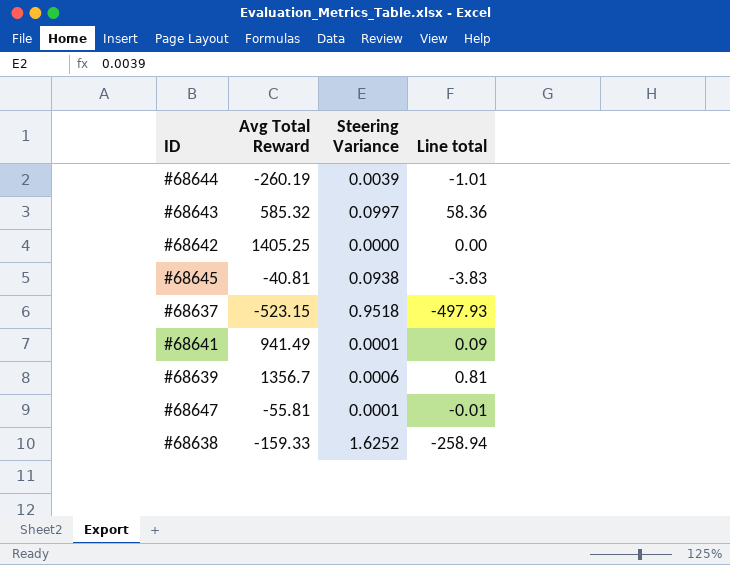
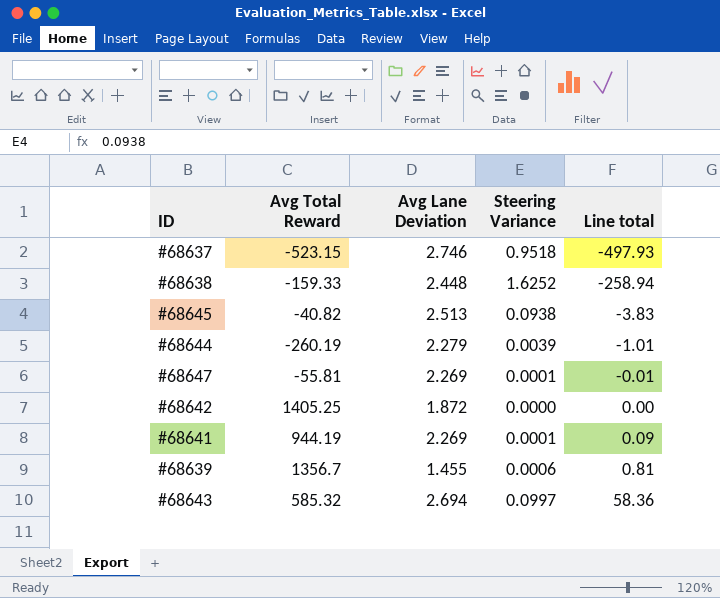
row order: none -> Line total ascending
column Avg Lane Deviation | position: none -> 3
#68645 | Avg Total Reward: -40.81 -> -40.82
#68641 | Avg Total Reward: 941.49 -> 944.19

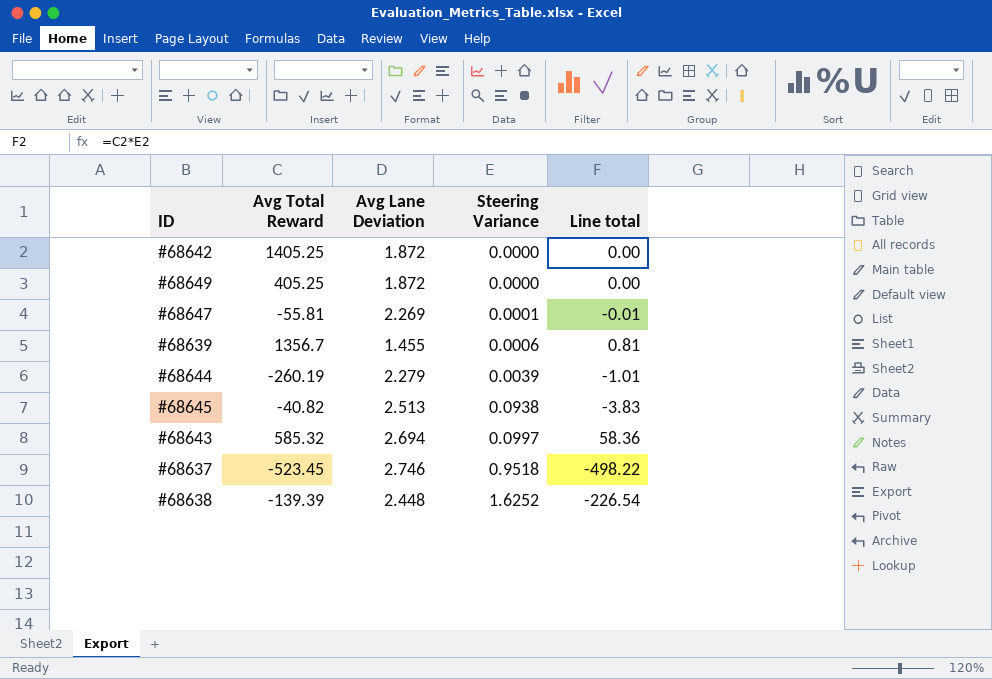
row order: Line total ascending -> Steering Variance ascending
row #68641: 944.19 | 2.269 | 0.0001 | 0.09 -> none
row #68649: none -> 405.25 | 1.872 | 0.0000 | 0.00
#68637 | Avg Total Reward: -523.15 -> -523.45
#68637 | Line total: -497.93 -> -498.22
#68638 | Avg Total Reward: -159.33 -> -139.39
#68638 | Line total: -258.94 -> -226.54

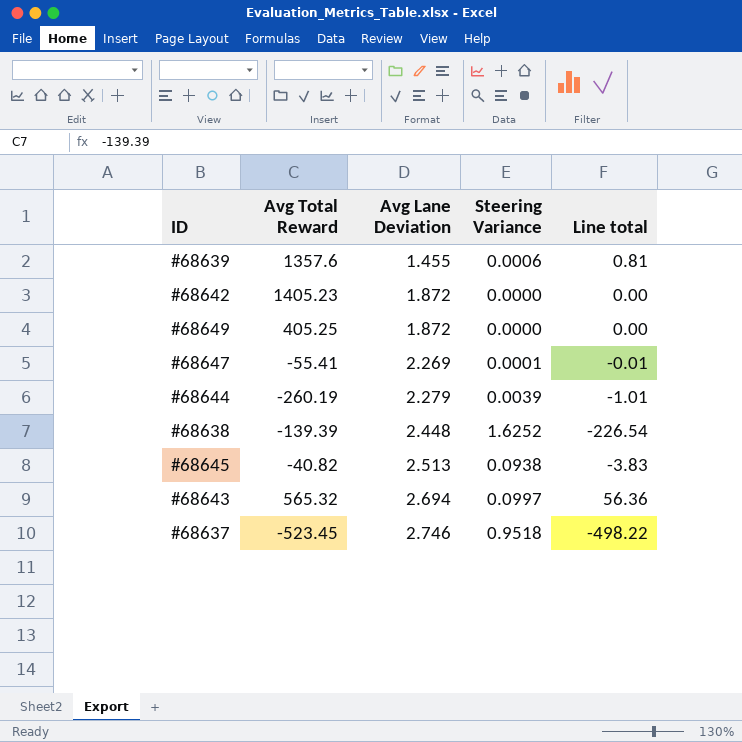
row order: Steering Variance ascending -> Avg Lane Deviation ascending
#68639 | Avg Total Reward: 1356.7 -> 1357.6
#68642 | Avg Total Reward: 1405.25 -> 1405.23
#68647 | Avg Total Reward: -55.81 -> -55.41
#68643 | Avg Total Reward: 585.32 -> 565.32
#68643 | Line total: 58.36 -> 56.36

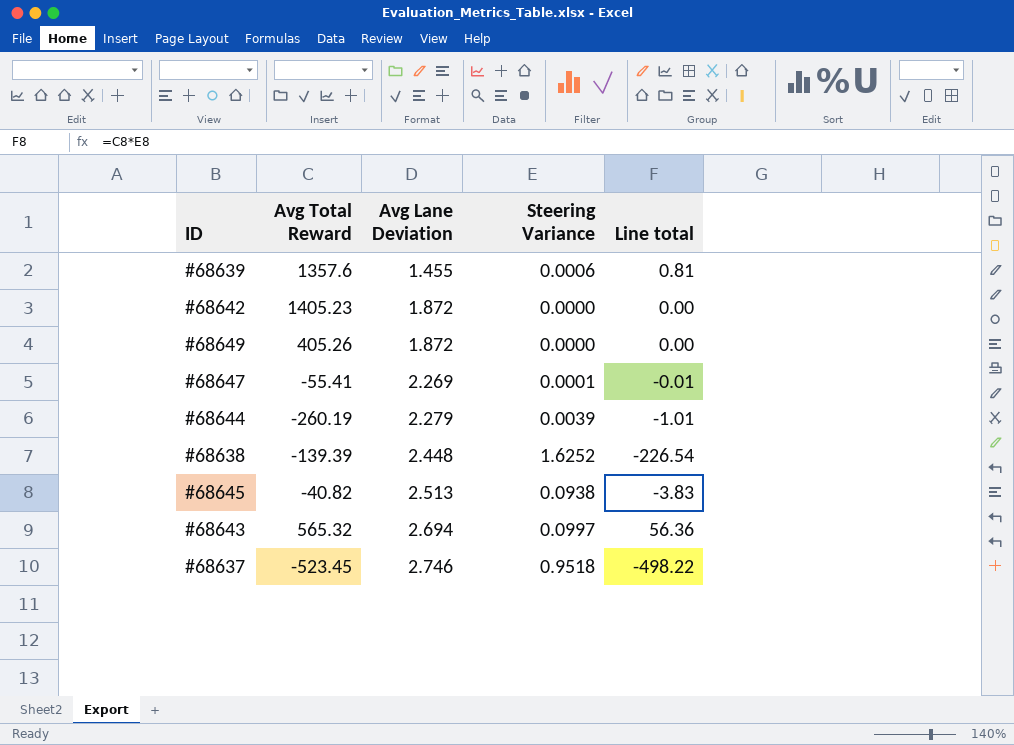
#68649 | Avg Total Reward: 405.25 -> 405.26

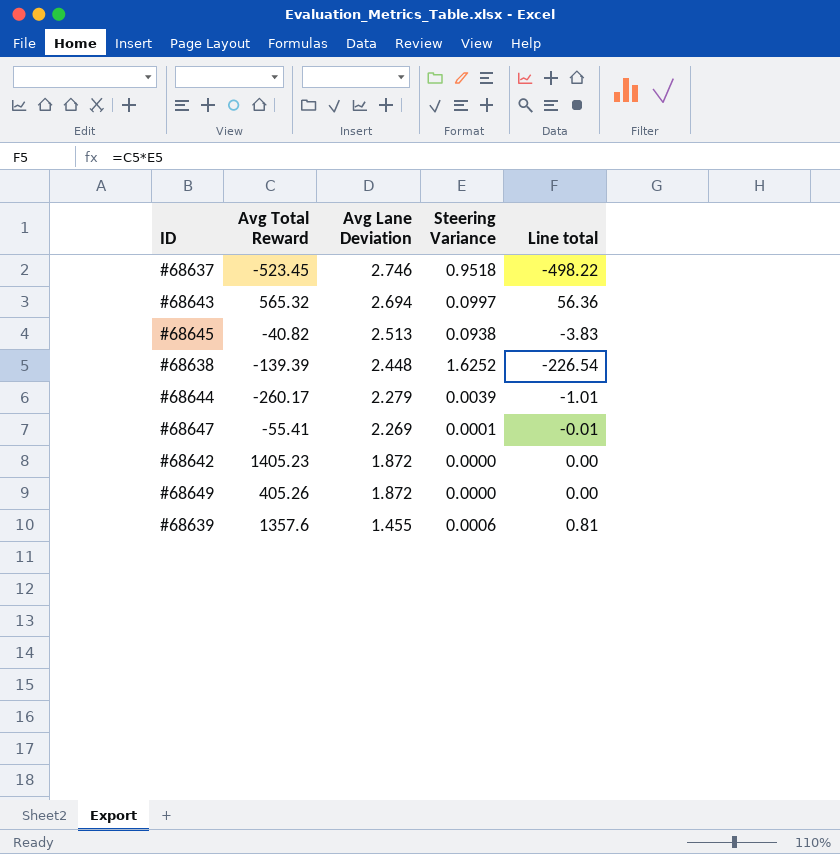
row order: Avg Lane Deviation ascending -> Avg Lane Deviation descending
#68644 | Avg Total Reward: -260.19 -> -260.17

